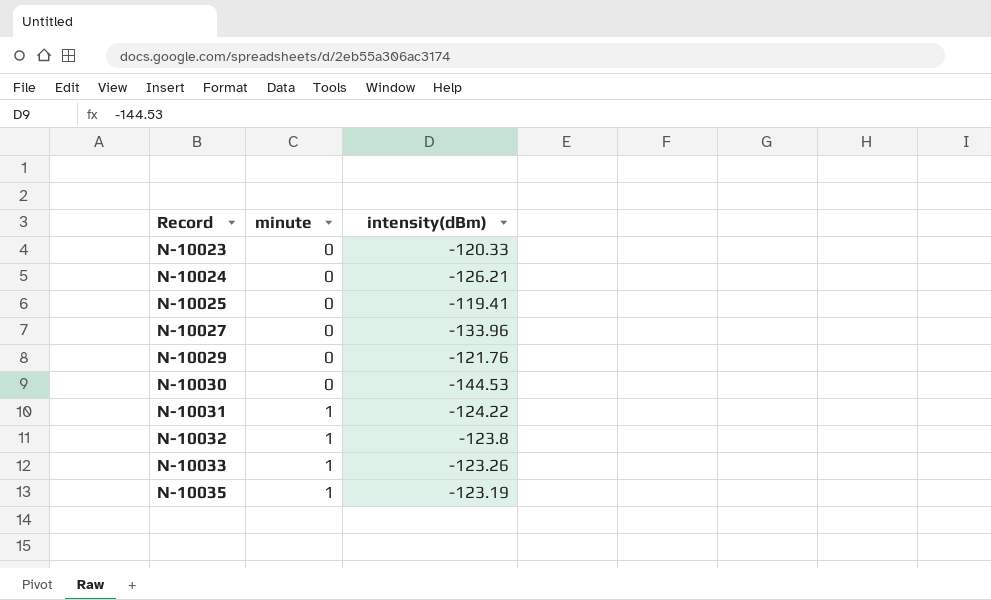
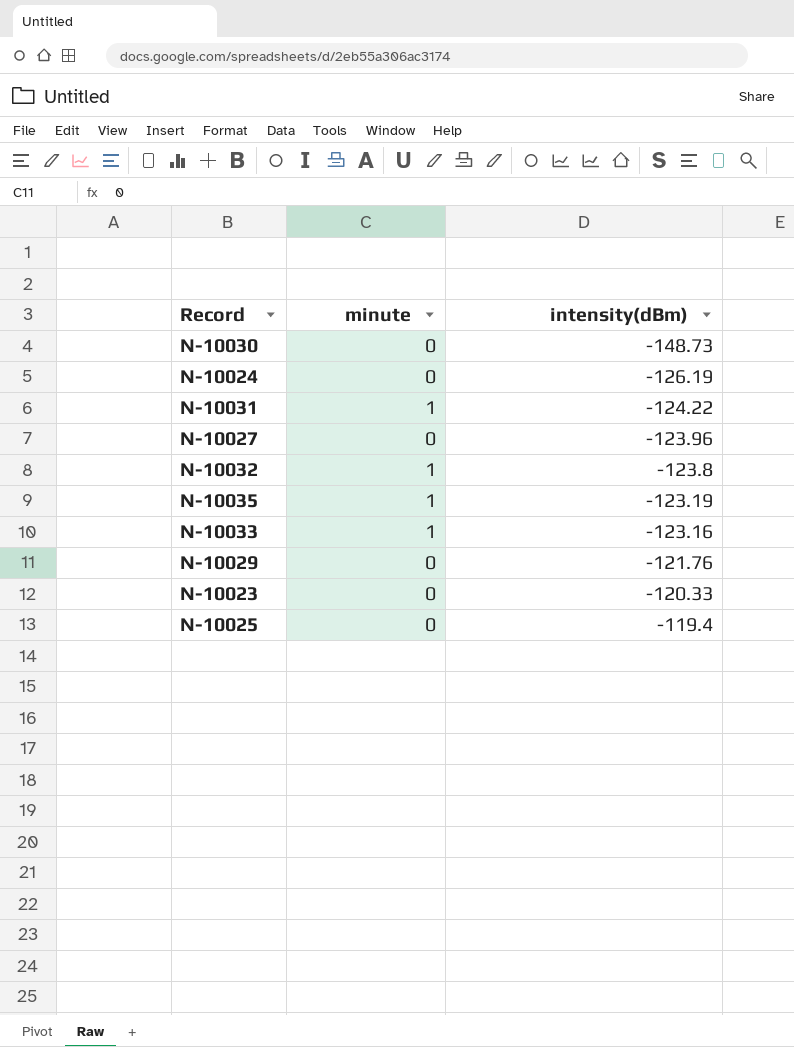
row order: Record ascending -> intensity(dBm) ascending
N-10030 | intensity(dBm): -144.53 -> -148.73
N-10024 | intensity(dBm): -126.21 -> -126.19
N-10027 | intensity(dBm): -133.96 -> -123.96
N-10033 | intensity(dBm): -123.26 -> -123.16
N-10025 | intensity(dBm): -119.41 -> -119.4

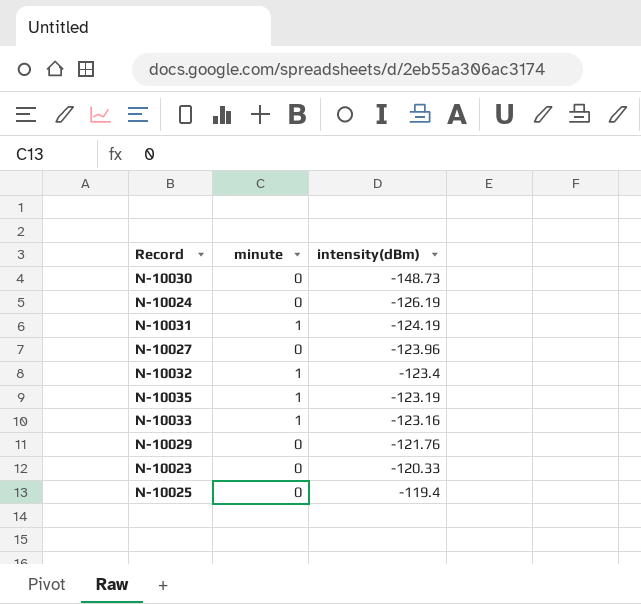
N-10031 | intensity(dBm): -124.22 -> -124.19
N-10032 | intensity(dBm): -123.8 -> -123.4

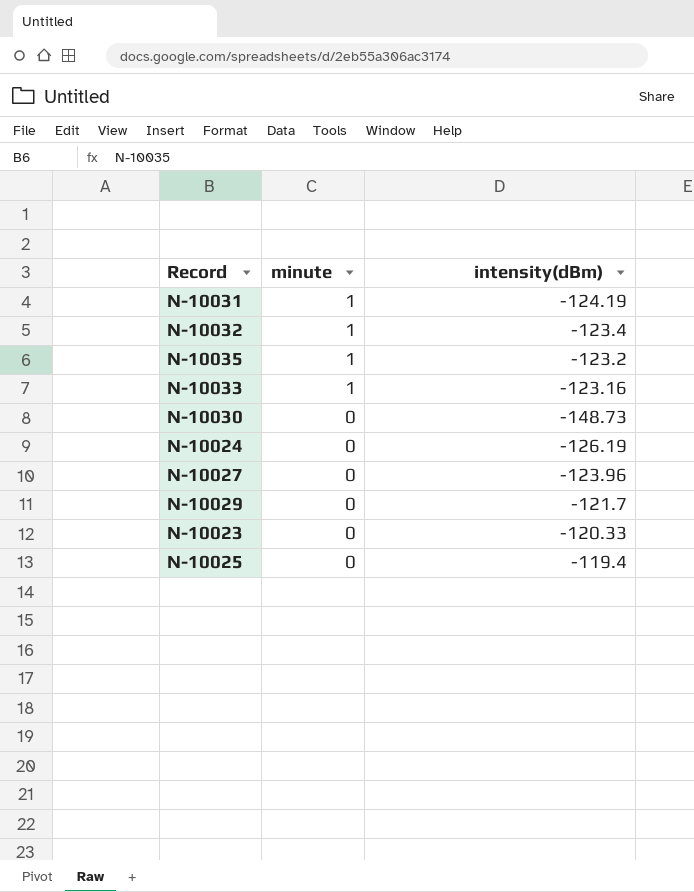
row order: intensity(dBm) ascending -> minute descending
N-10035 | intensity(dBm): -123.19 -> -123.2
N-10029 | intensity(dBm): -121.76 -> -121.7

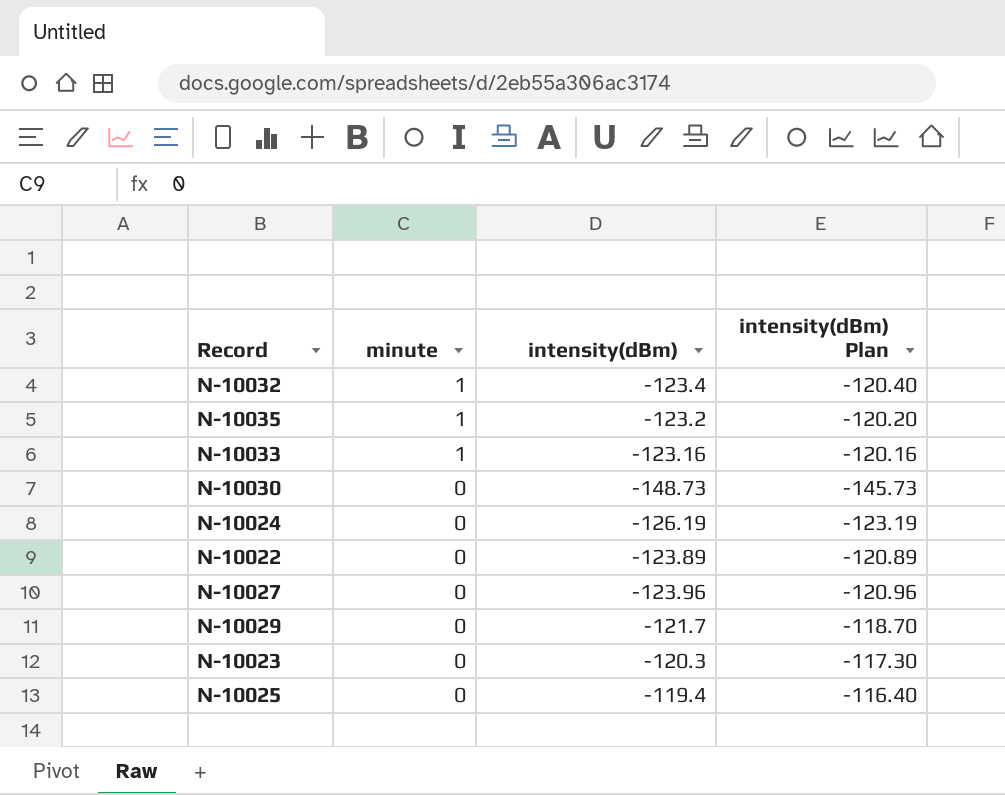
column intensity(dBm) Plan | formula: none -> [intensity(dBm)] + 3
row N-10031: 1 | -124.19 -> none
row N-10022: none -> 0 | -123.89 | -120.89
N-10023 | intensity(dBm): -120.33 -> -120.3

